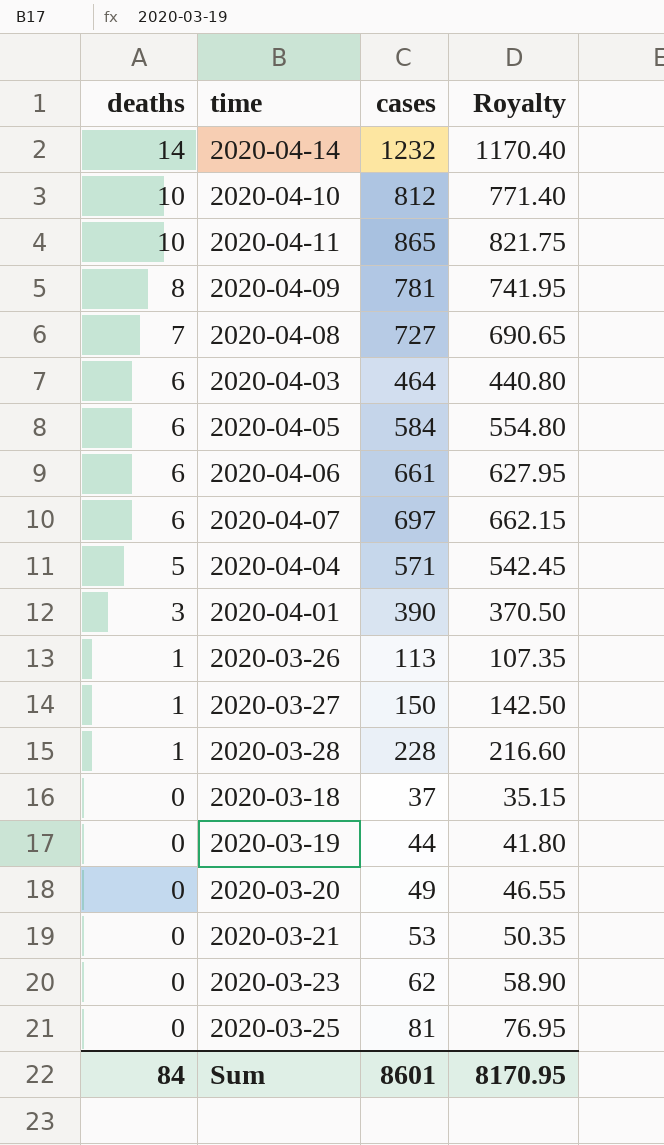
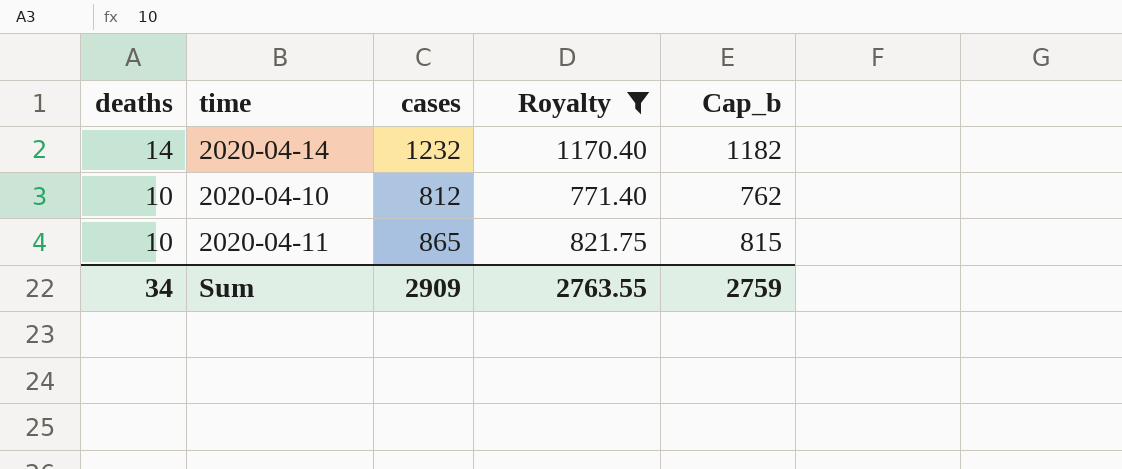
filter: none -> Royalty >= 771.40
column Cap_b | formula: none -> [cases] - 50
Sum | deaths: 84 -> 34
Sum | cases: 8601 -> 2909
Sum | Royalty: 8170.95 -> 2763.55

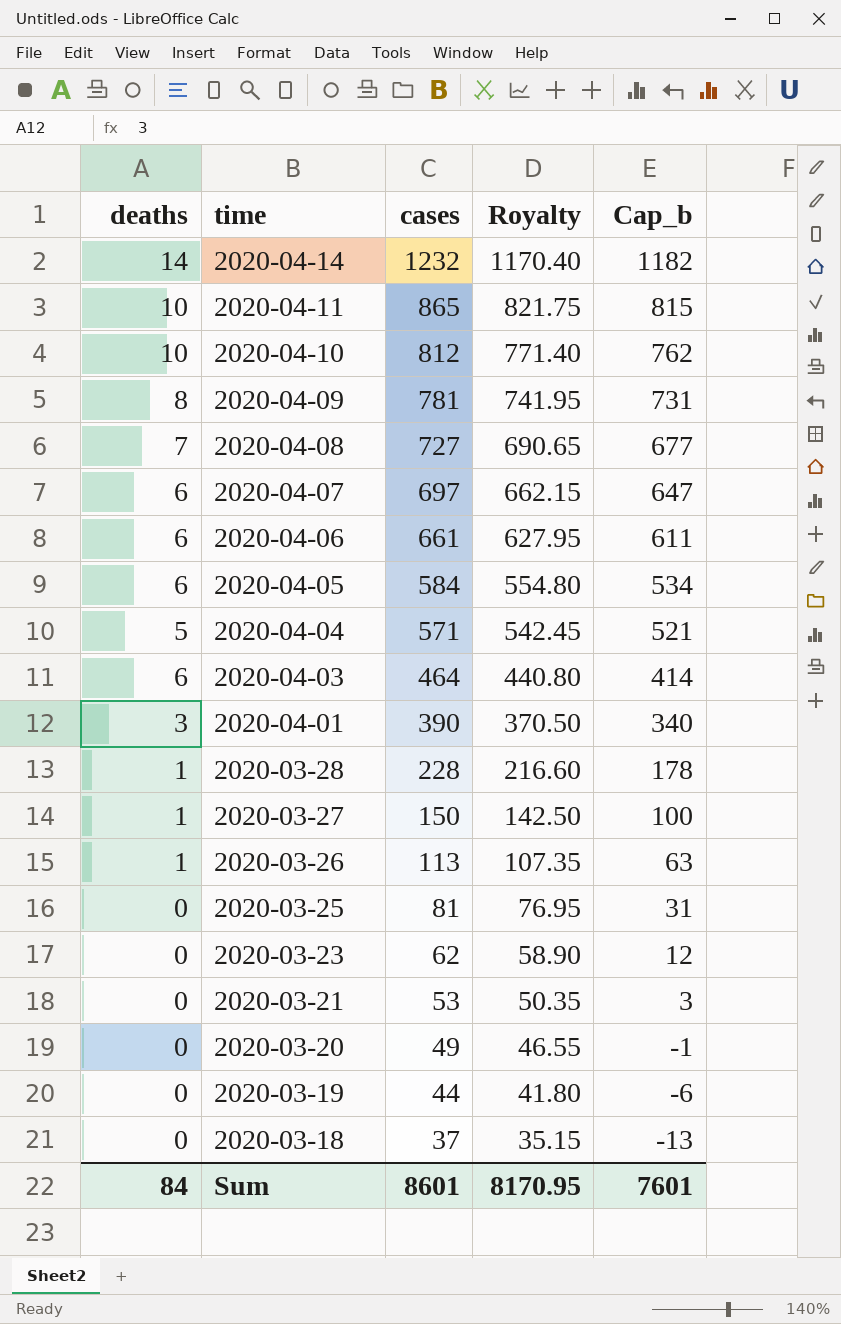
filter: Royalty >= 771.40 -> none
row order: deaths descending -> time descending
Sum | deaths: 34 -> 84
Sum | cases: 2909 -> 8601
Sum | Royalty: 2763.55 -> 8170.95
Sum | Cap_b: 2759 -> 7601

